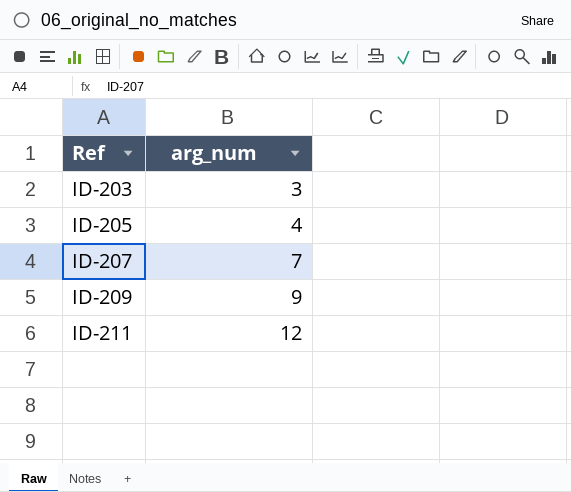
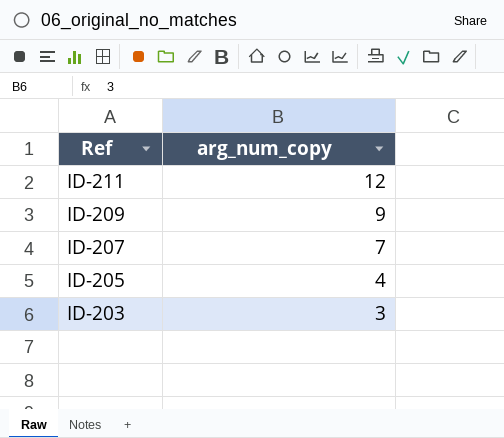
row order: Ref ascending -> Ref descending
column name: arg_num -> arg_num_copy

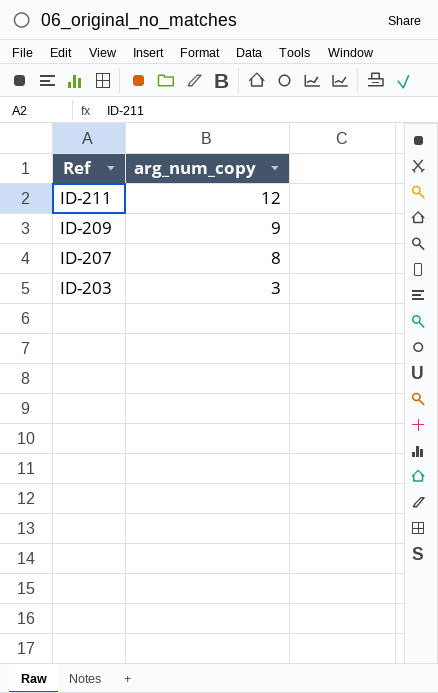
row ID-205: 4 -> none
ID-207 | arg_num_copy: 7 -> 8

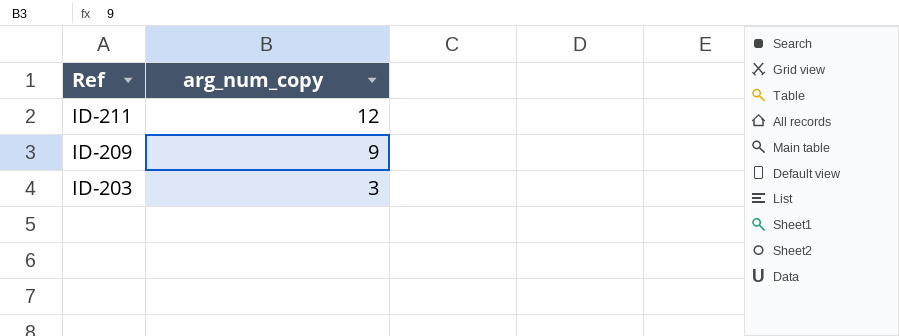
row ID-207: 8 -> none

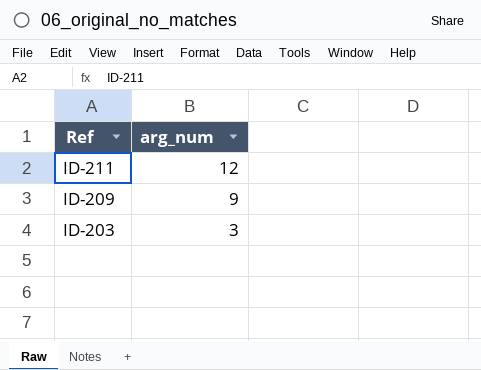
column name: arg_num_copy -> arg_num

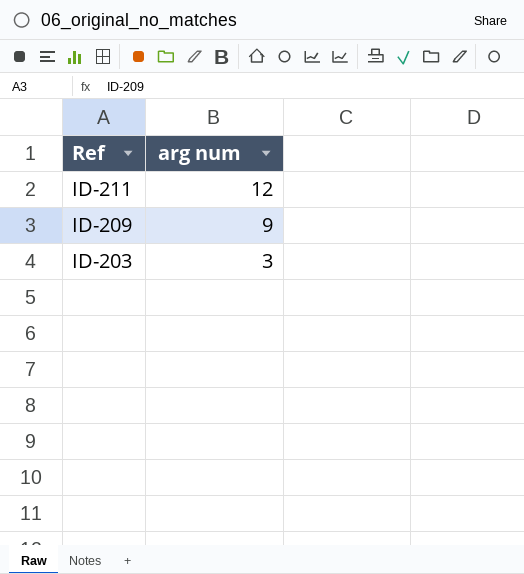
column name: arg_num -> arg num

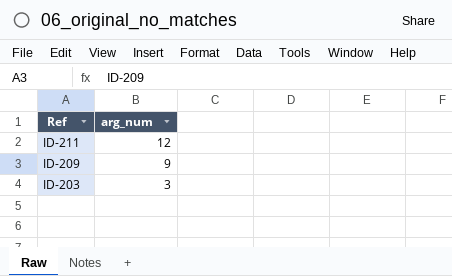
column name: arg num -> arg_num

